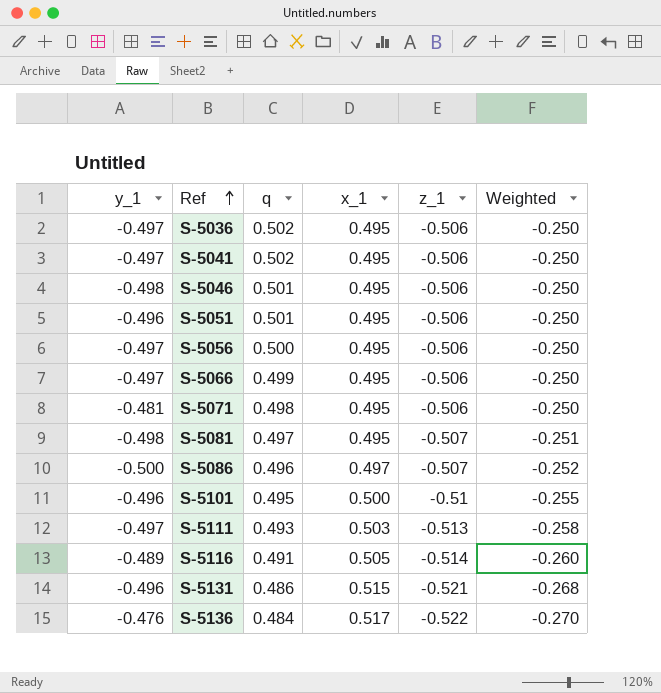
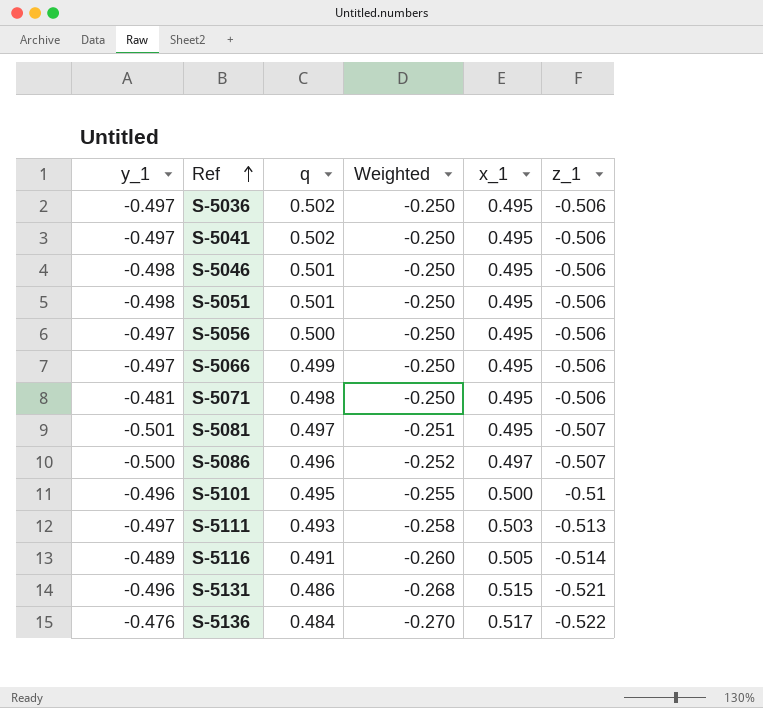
column Weighted | position: 6 -> 4
S-5051 | y_1: -0.496 -> -0.498
S-5081 | y_1: -0.498 -> -0.501

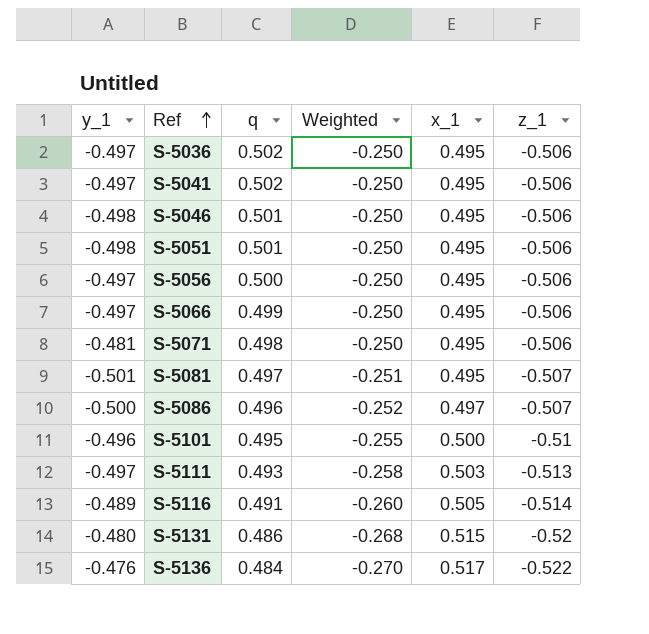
S-5131 | y_1: -0.496 -> -0.480
S-5131 | z_1: -0.521 -> -0.52

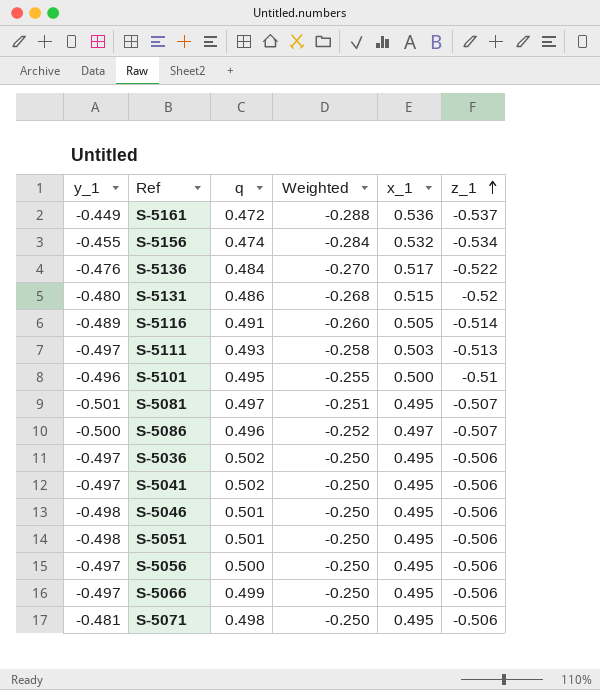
row order: Ref ascending -> z_1 ascending
row S-5161: none -> -0.449 | 0.472 | -0.288 | 0.536 | -0.537
row S-5156: none -> -0.455 | 0.474 | -0.284 | 0.532 | -0.534

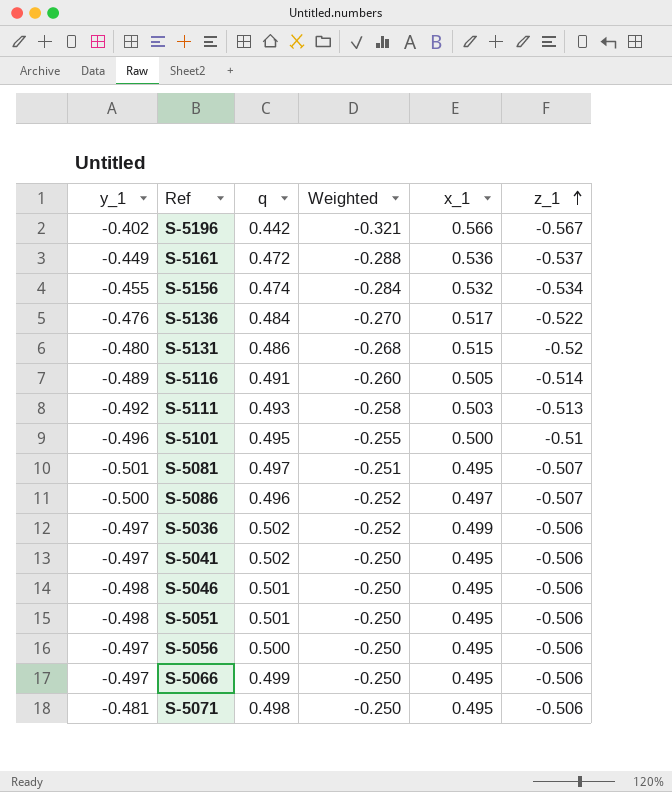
row S-5196: none -> -0.402 | 0.442 | -0.321 | 0.566 | -0.567
S-5111 | y_1: -0.497 -> -0.492
S-5036 | Weighted: -0.250 -> -0.252
S-5036 | x_1: 0.495 -> 0.499

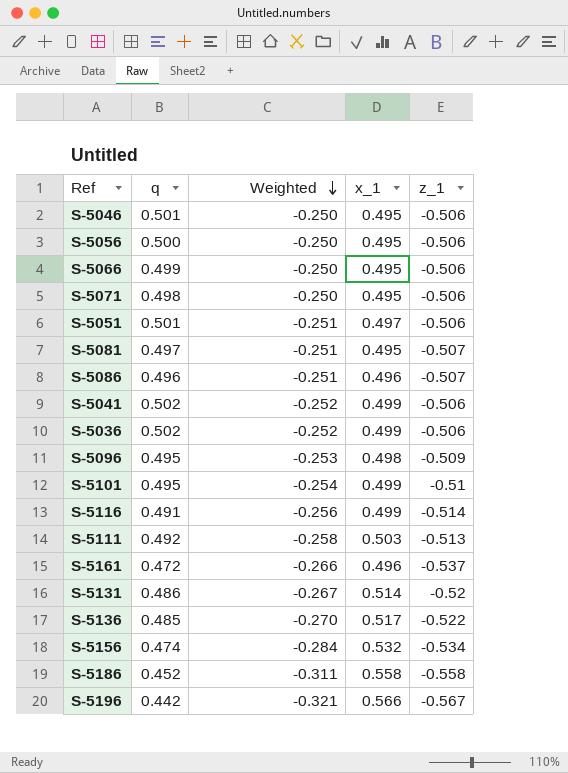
row order: z_1 ascending -> Weighted descending
column y_1 | position: 1 -> none
S-5051 | Weighted: -0.250 -> -0.251
S-5051 | x_1: 0.495 -> 0.497
S-5086 | Weighted: -0.252 -> -0.251
S-5086 | x_1: 0.497 -> 0.496
S-5041 | Weighted: -0.250 -> -0.252
S-5041 | x_1: 0.495 -> 0.499
row S-5096: none -> 0.495 | -0.253 | 0.498 | -0.509
S-5101 | Weighted: -0.255 -> -0.254
S-5101 | x_1: 0.500 -> 0.499
S-5116 | Weighted: -0.260 -> -0.256
S-5116 | x_1: 0.505 -> 0.499
S-5111 | q: 0.493 -> 0.492
S-5161 | Weighted: -0.288 -> -0.266
S-5161 | x_1: 0.536 -> 0.496
S-5131 | Weighted: -0.268 -> -0.267
S-5131 | x_1: 0.515 -> 0.514
S-5136 | q: 0.484 -> 0.485
row S-5186: none -> 0.452 | -0.311 | 0.558 | -0.558

